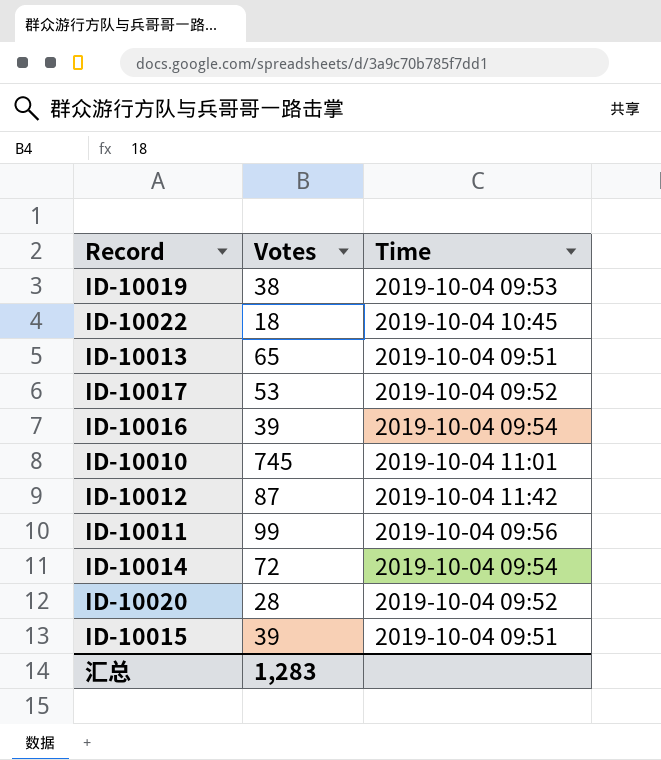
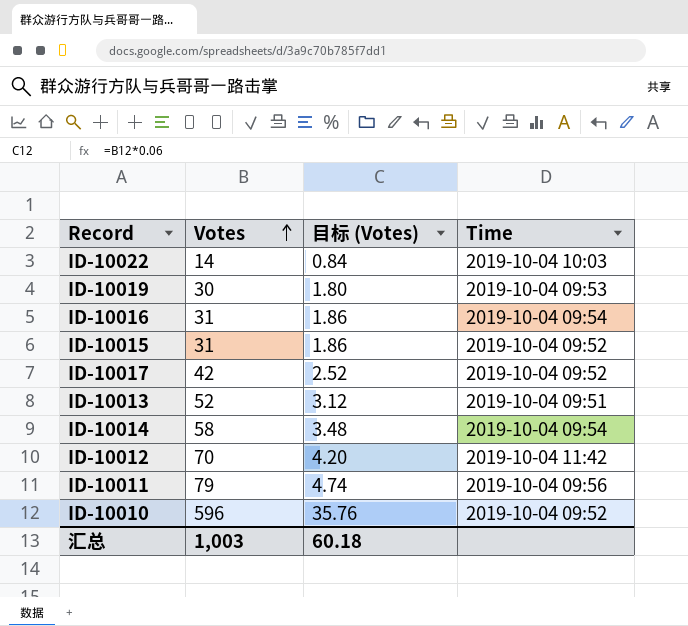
row order: none -> Votes ascending
column 目标 (Votes) | formula: none -> [Votes] * 0.06
row ID-10020: 28 | 2019-10-04 09:52 -> none
ID-10022 | Votes: 18 -> 14
ID-10022 | Time: 2019-10-04 10:45 -> 2019-10-04 10:03
ID-10019 | Votes: 38 -> 30
ID-10016 | Votes: 39 -> 31
ID-10015 | Votes: 39 -> 31
ID-10015 | Time: 2019-10-04 09:51 -> 2019-10-04 09:52
ID-10017 | Votes: 53 -> 42
ID-10013 | Votes: 65 -> 52
ID-10014 | Votes: 72 -> 58
ID-10012 | Votes: 87 -> 70
ID-10011 | Votes: 99 -> 79
ID-10010 | Votes: 745 -> 596
ID-10010 | Time: 2019-10-04 11:01 -> 2019-10-04 09:52
汇总 | Votes: 1,283 -> 1,003

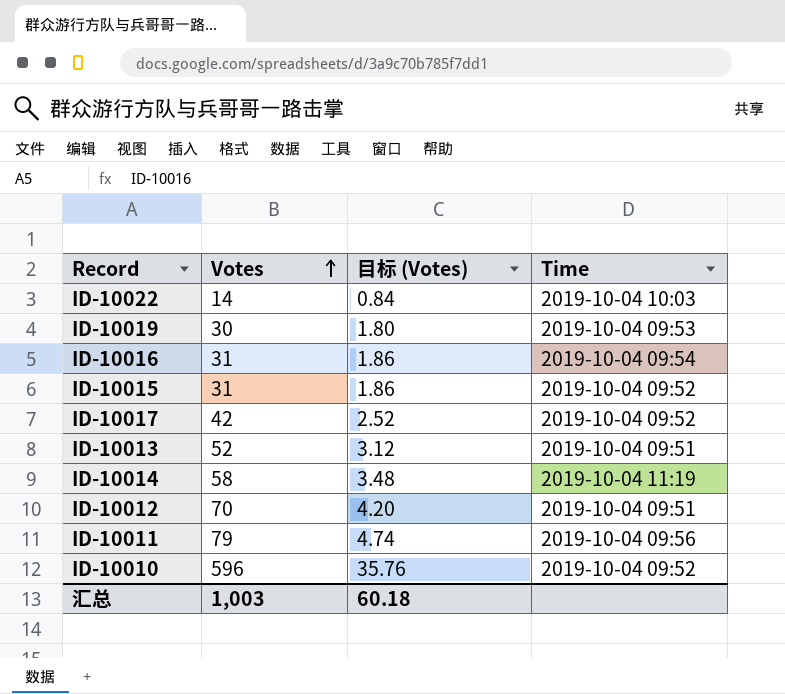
ID-10014 | Time: 2019-10-04 09:54 -> 2019-10-04 11:19
ID-10012 | Time: 2019-10-04 11:42 -> 2019-10-04 09:51

